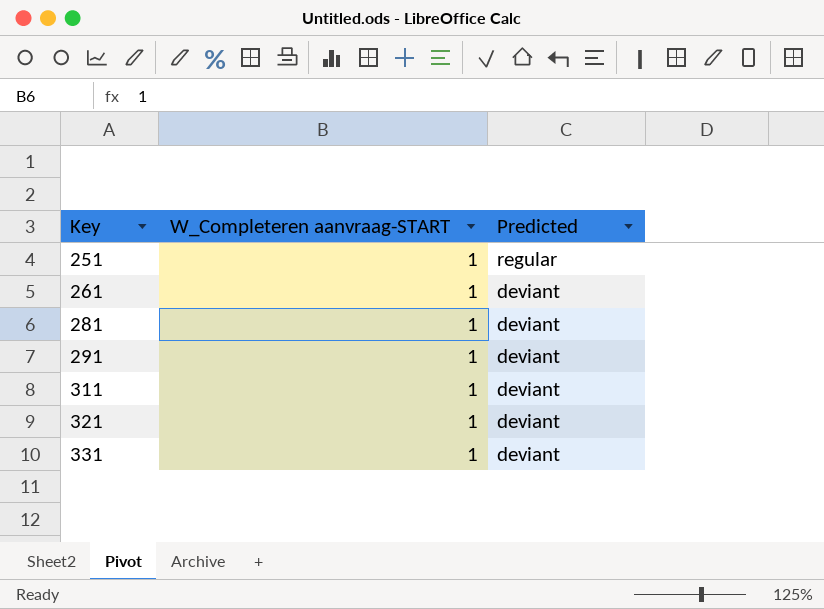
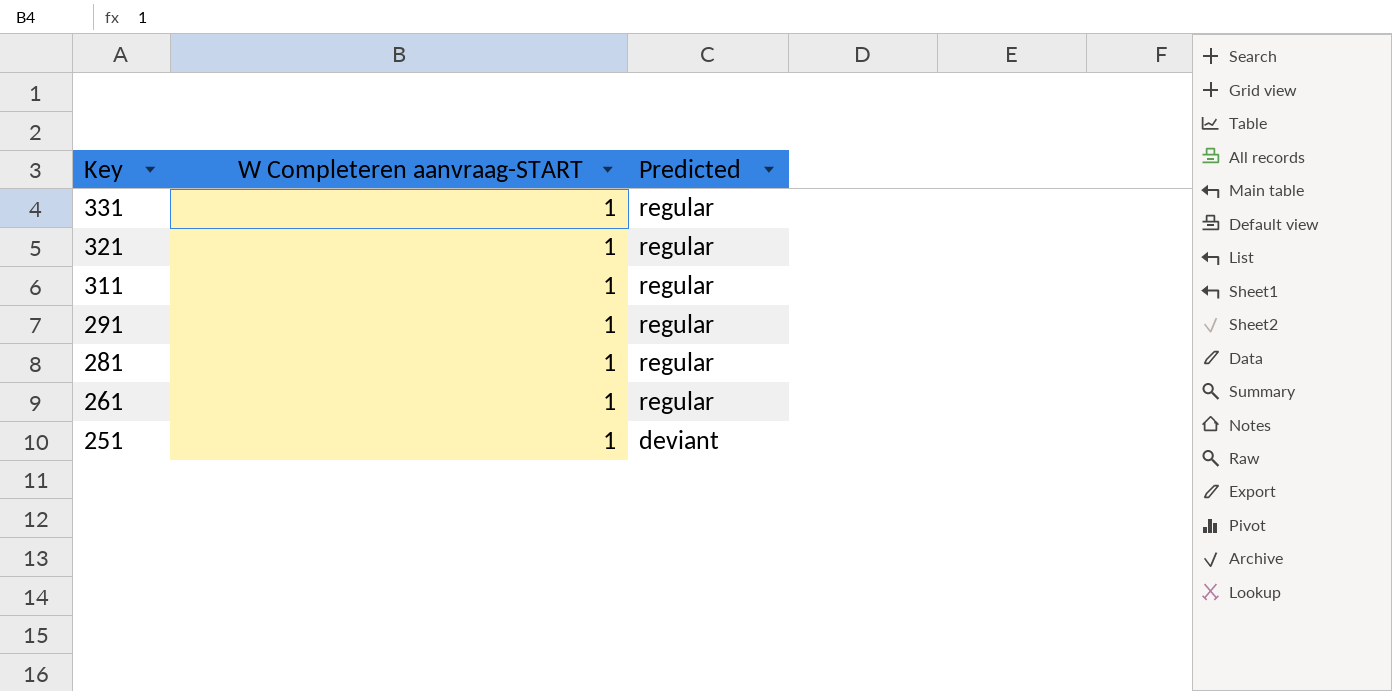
row order: Key ascending -> Key descending
column name: W_Completeren aanvraag-START -> W Completeren aanvraag-START
331 | Predicted: deviant -> regular
321 | Predicted: deviant -> regular
311 | Predicted: deviant -> regular
291 | Predicted: deviant -> regular
281 | Predicted: deviant -> regular
261 | Predicted: deviant -> regular
251 | Predicted: regular -> deviant

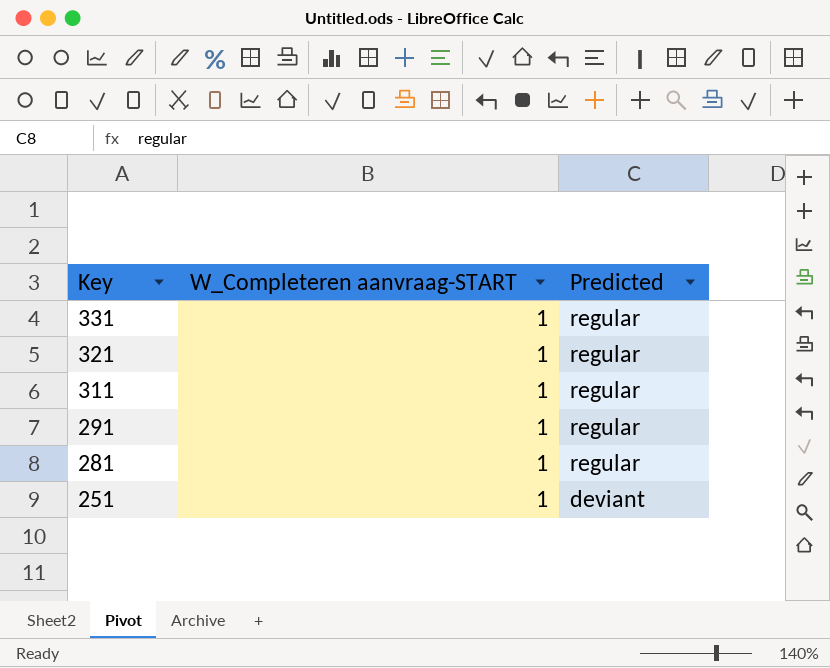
column name: W Completeren aanvraag-START -> W_Completeren aanvraag-START
row 261: 1 | regular -> none

